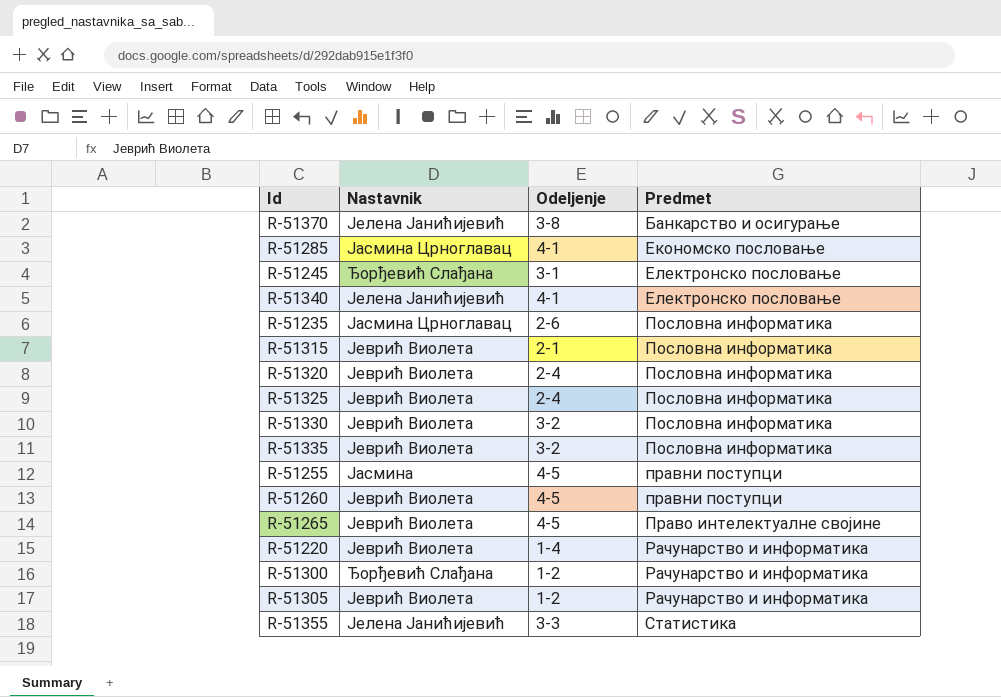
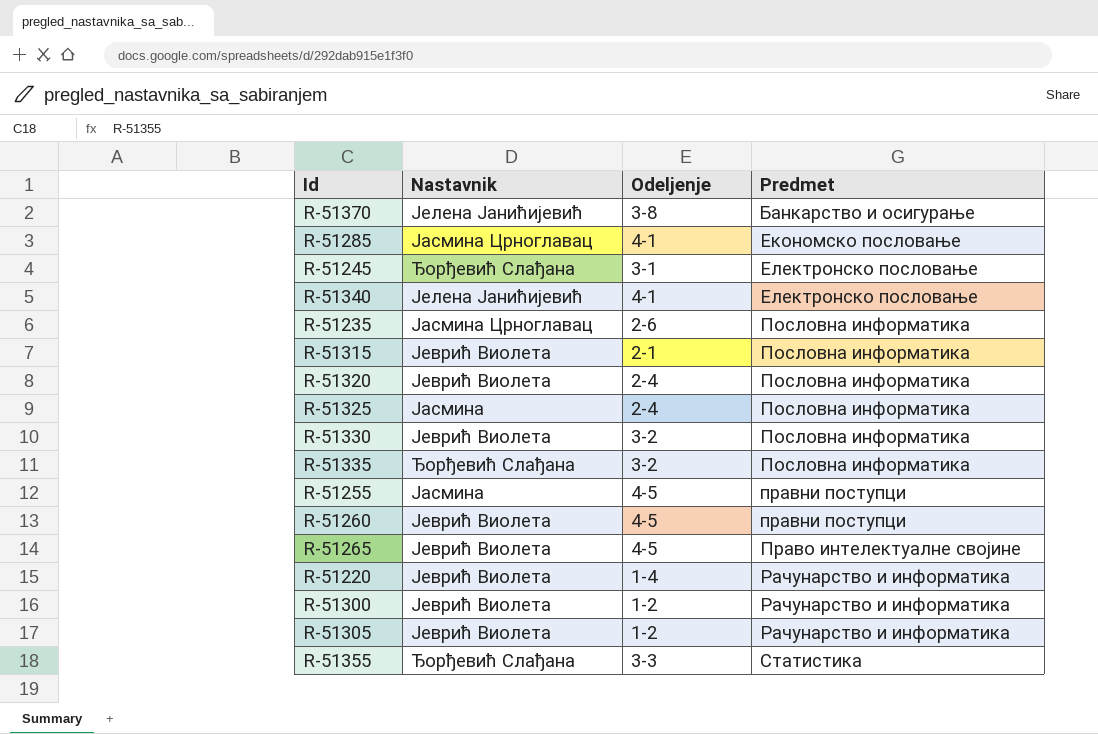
R-51325 | Nastavnik: Јеврић Виолета -> Јасмина
R-51335 | Nastavnik: Јеврић Виолета -> Ђорђевић Слађана
R-51300 | Nastavnik: Ђорђевић Слађана -> Јеврић Виолета
R-51355 | Nastavnik: Јелена Јанићијевић -> Ђорђевић Слађана

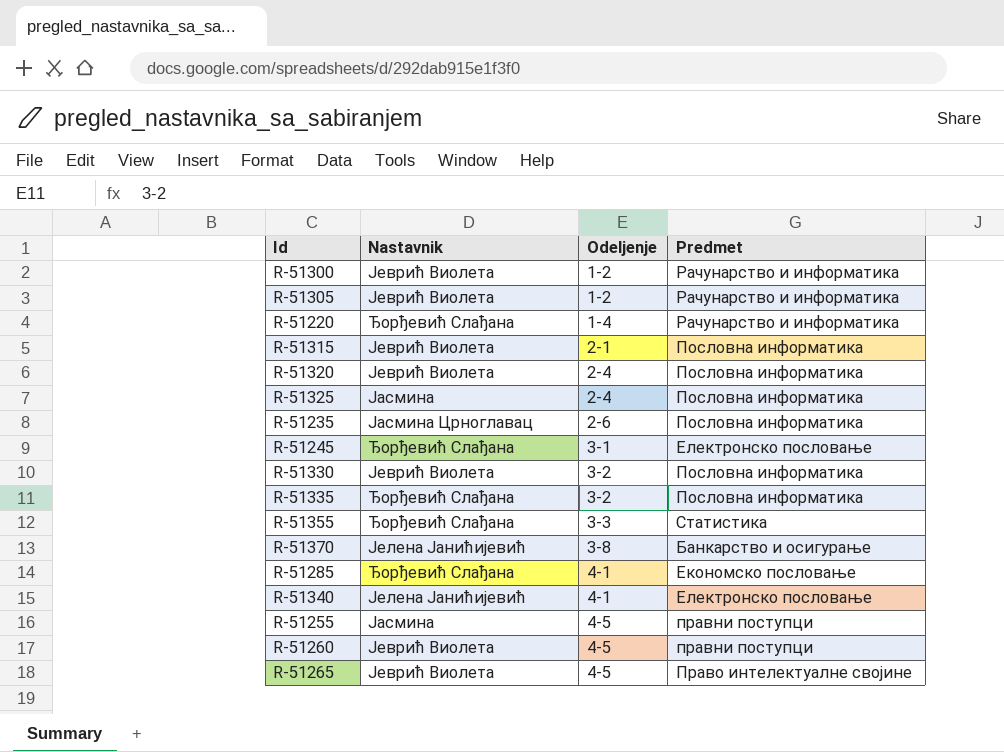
row order: Predmet ascending -> Odeljenje ascending
R-51220 | Nastavnik: Јеврић Виолета -> Ђорђевић Слађана
R-51285 | Nastavnik: Јасмина Црноглавац -> Ђорђевић Слађана

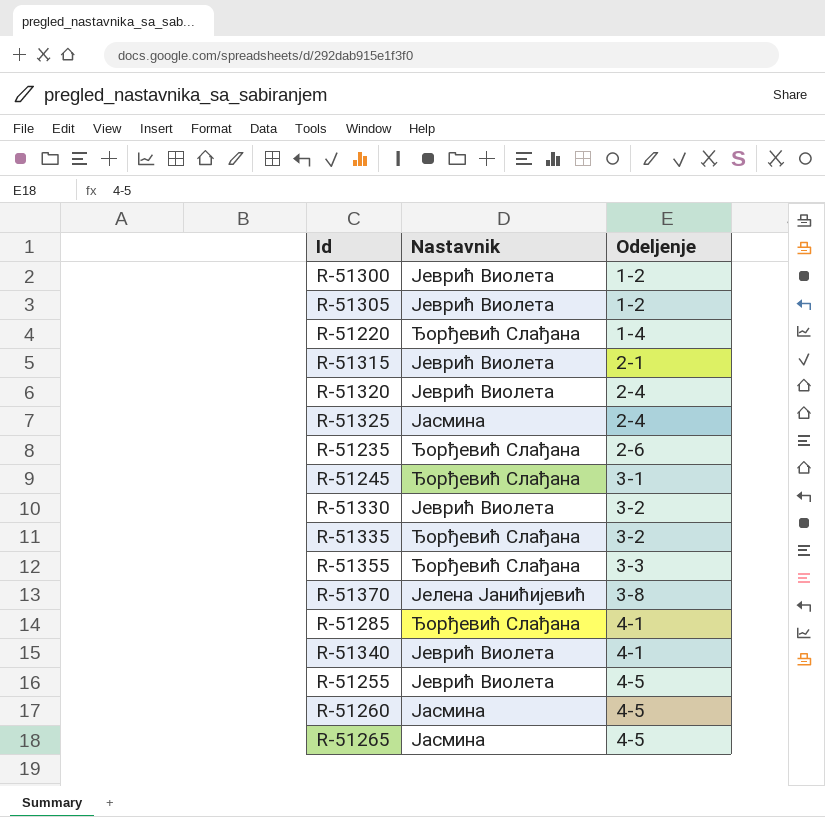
column Predmet | position: 4 -> none
R-51235 | Nastavnik: Јасмина Црноглавац -> Ђорђевић Слађана
R-51340 | Nastavnik: Јелена Јанићијевић -> Јеврић Виолета
R-51255 | Nastavnik: Јасмина -> Јеврић Виолета
R-51260 | Nastavnik: Јеврић Виолета -> Јасмина
R-51265 | Nastavnik: Јеврић Виолета -> Јасмина

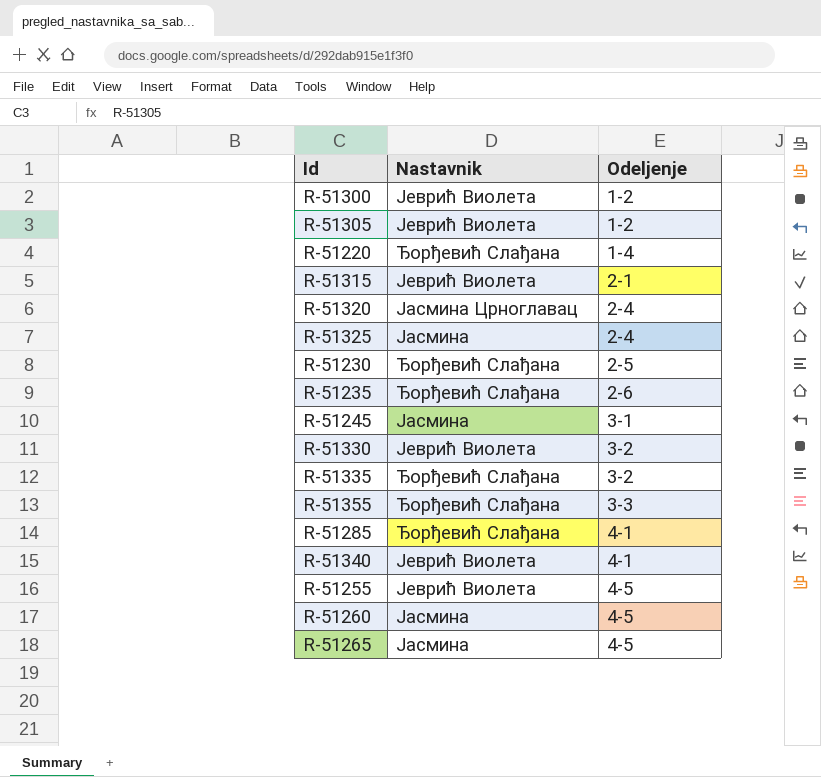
row R-51370: Јелена Јанићијевић | 3-8 -> none
R-51320 | Nastavnik: Јеврић Виолета -> Јасмина Црноглавац
row R-51230: none -> Ђорђевић Слађана | 2-5
R-51245 | Nastavnik: Ђорђевић Слађана -> Јасмина

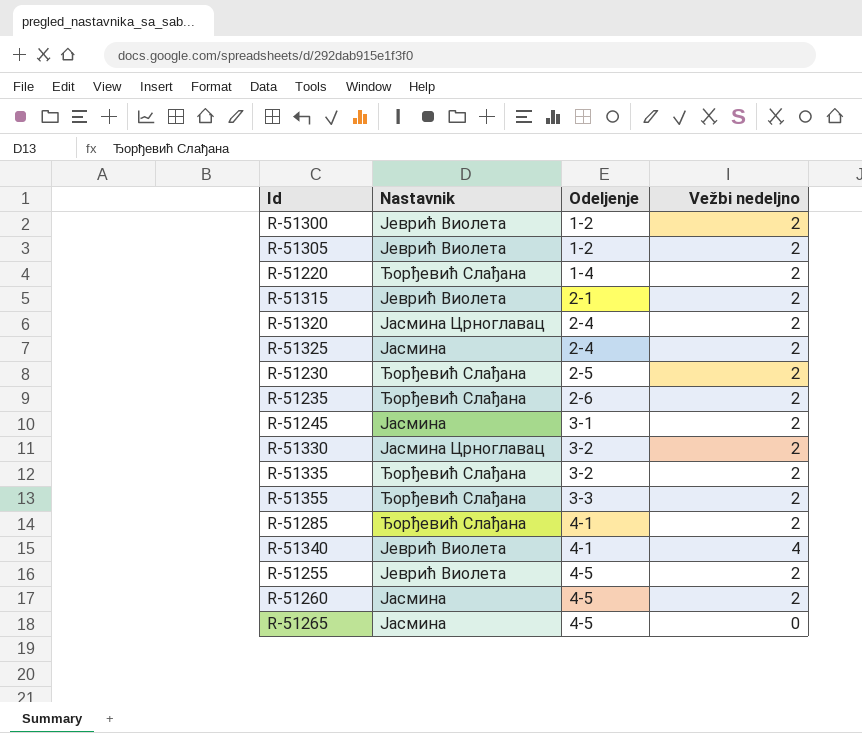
column Vežbi nedeljno | position: none -> 4
R-51330 | Nastavnik: Јеврић Виолета -> Јасмина Црноглавац

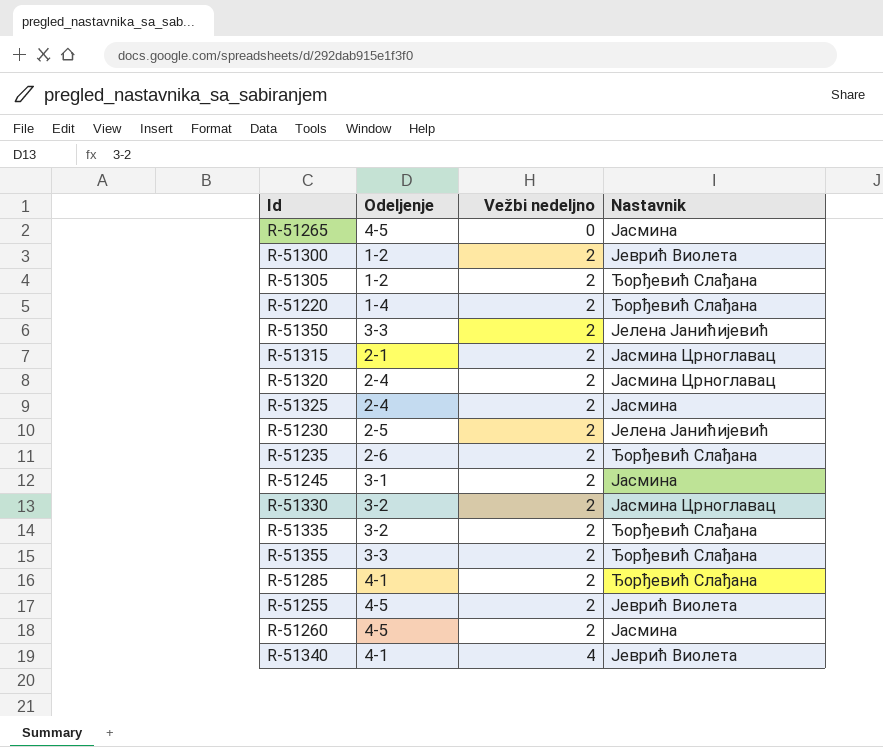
row order: Odeljenje ascending -> Vežbi nedeljno ascending
column Nastavnik | position: 2 -> 4
R-51305 | Nastavnik: Јеврић Виолета -> Ђорђевић Слађана
row R-51350: none -> 3-3 | 2 | Јелена Јанићијевић
R-51315 | Nastavnik: Јеврић Виолета -> Јасмина Црноглавац
R-51230 | Nastavnik: Ђорђевић Слађана -> Јелена Јанићијевић

